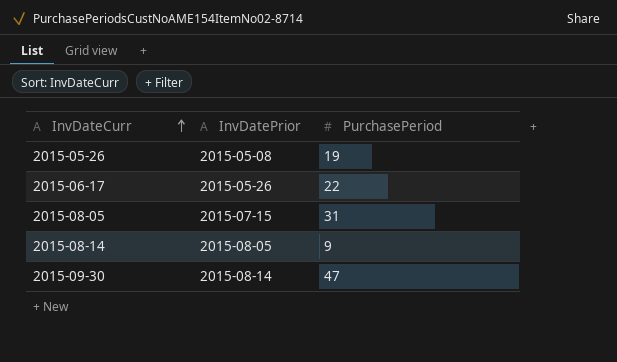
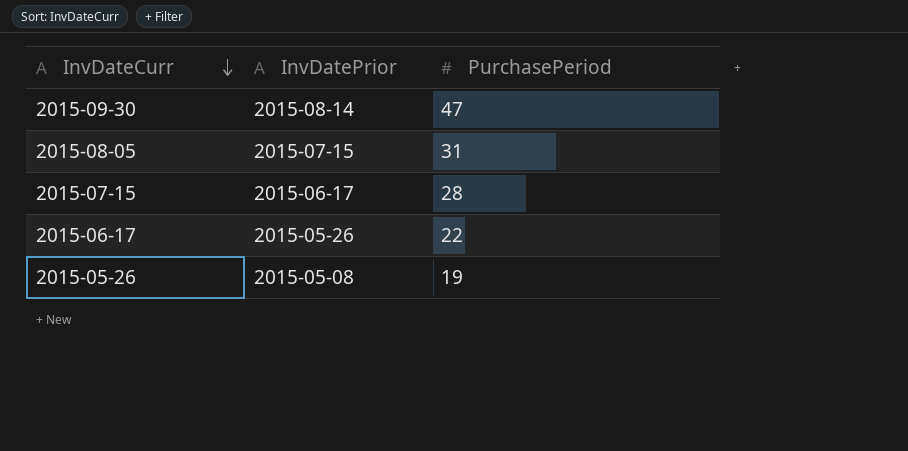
row order: InvDateCurr ascending -> InvDateCurr descending
row 2015-08-14: 2015-08-05 | 9 -> none
row 2015-07-15: none -> 2015-06-17 | 28

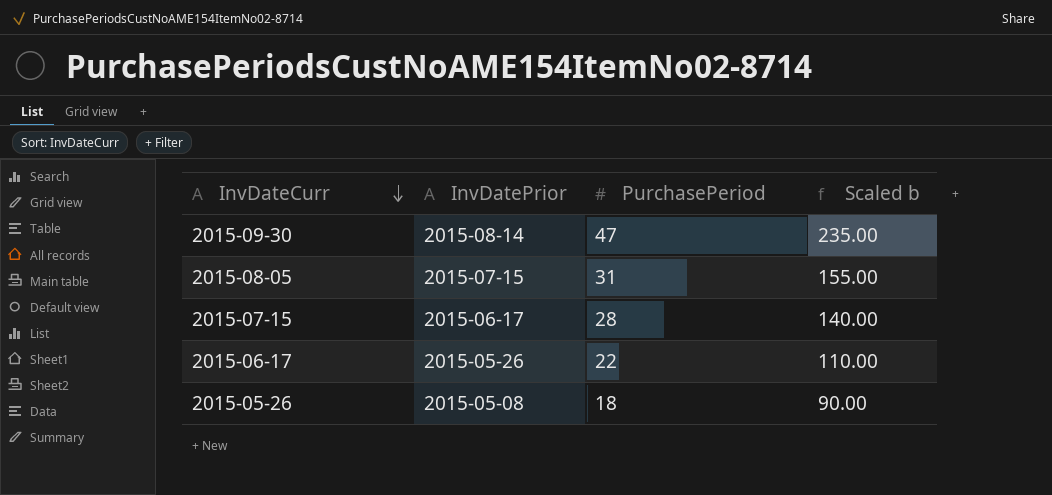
column Scaled b | formula: none -> [PurchasePeriod] * 5
2015-05-26 | PurchasePeriod: 19 -> 18

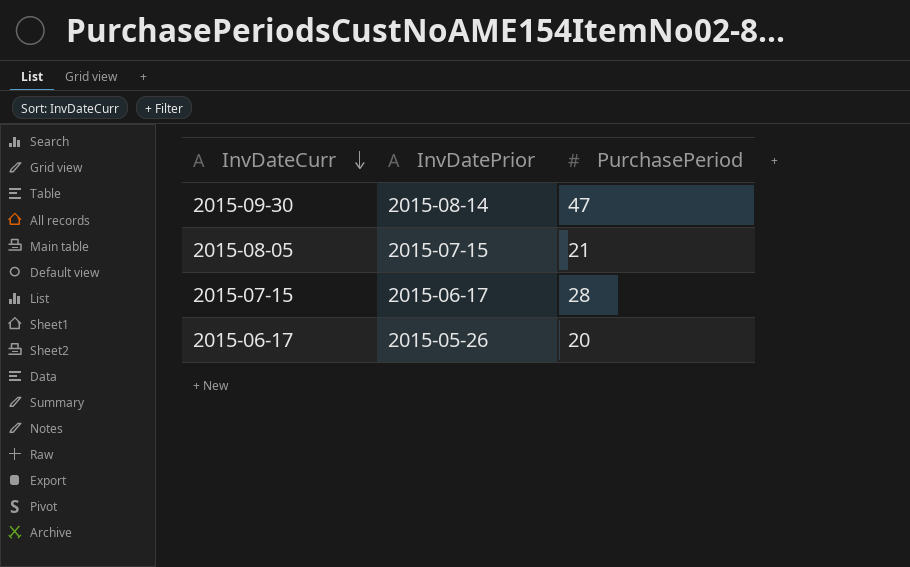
column Scaled b | formula: [PurchasePeriod] * 5 -> none
row 2015-05-26: 2015-05-08 | 18 | 90.00 -> none
2015-08-05 | PurchasePeriod: 31 -> 21
2015-06-17 | PurchasePeriod: 22 -> 20

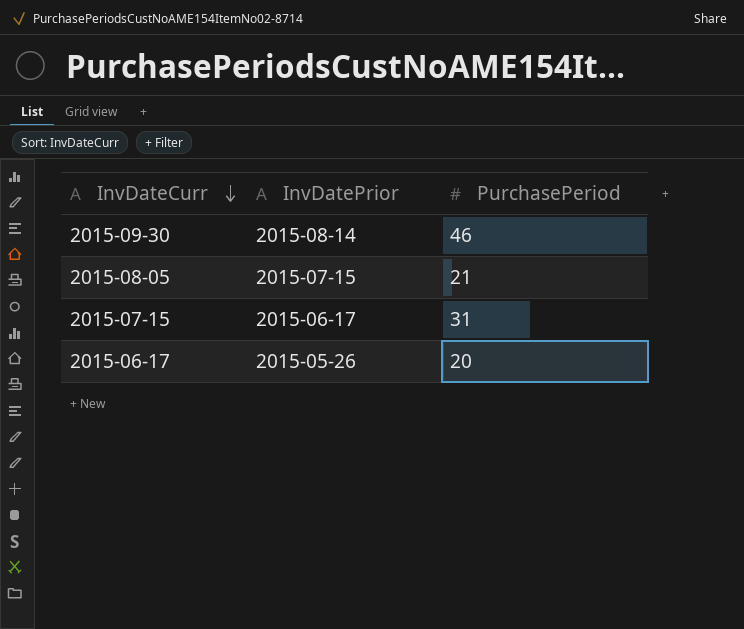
2015-09-30 | PurchasePeriod: 47 -> 46
2015-07-15 | PurchasePeriod: 28 -> 31

